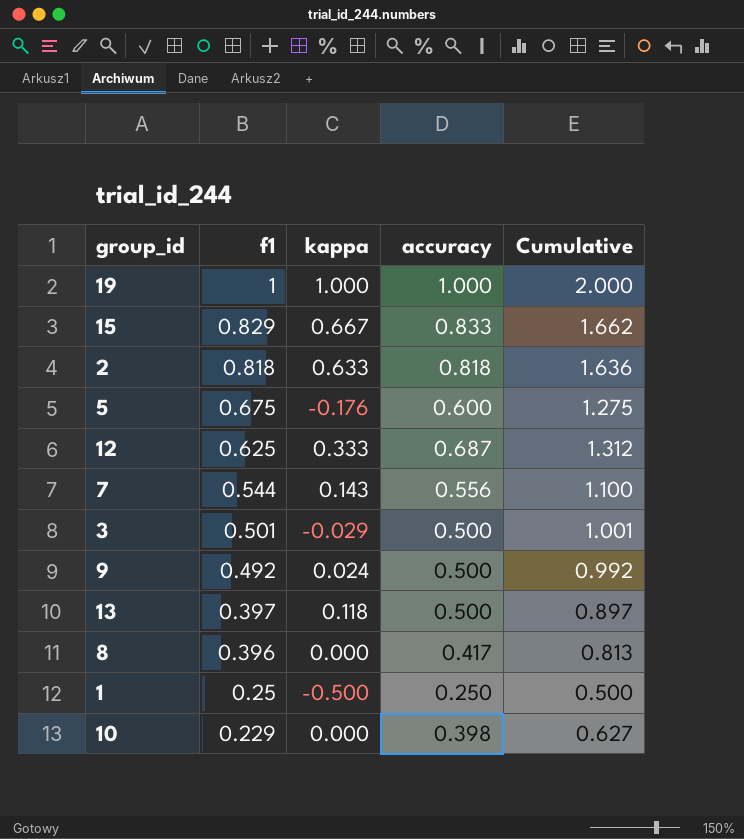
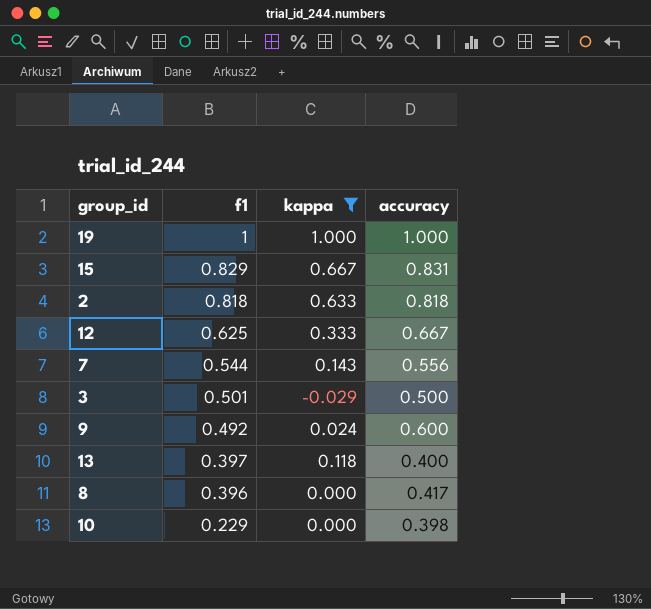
filter: none -> kappa >= -0.029
column Cumulative | formula: [f1] + [accuracy] -> none
15 | accuracy: 0.833 -> 0.831
12 | accuracy: 0.687 -> 0.667
9 | accuracy: 0.500 -> 0.600
13 | accuracy: 0.500 -> 0.400

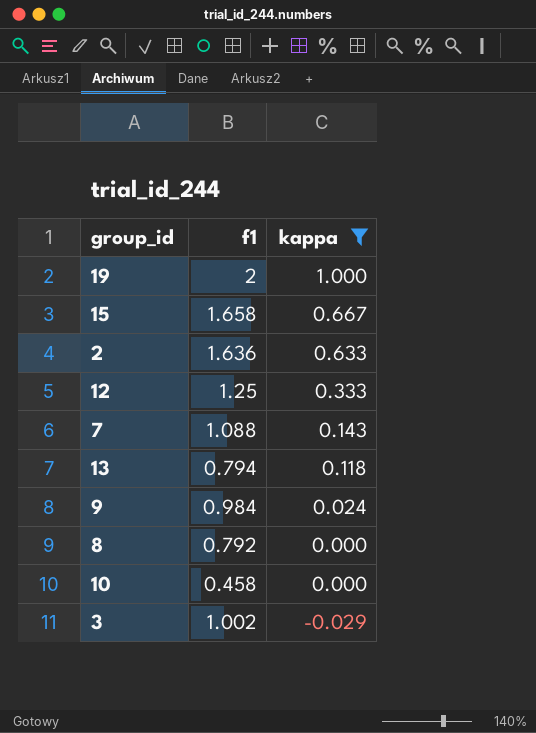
row order: f1 descending -> kappa descending
column accuracy | position: 4 -> none
19 | f1: 1 -> 2
15 | f1: 0.829 -> 1.658
2 | f1: 0.818 -> 1.636
12 | f1: 0.625 -> 1.25
7 | f1: 0.544 -> 1.088
13 | f1: 0.397 -> 0.794
9 | f1: 0.492 -> 0.984
8 | f1: 0.396 -> 0.792
10 | f1: 0.229 -> 0.458
3 | f1: 0.501 -> 1.002

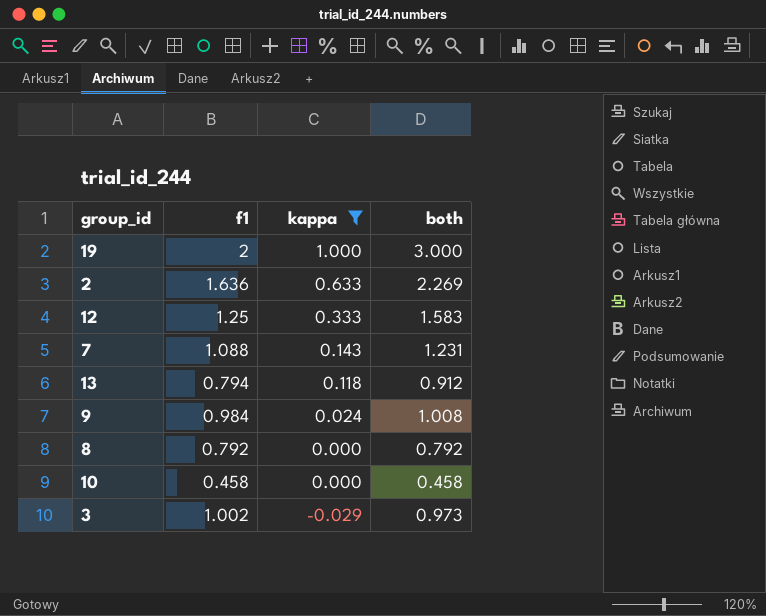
column both | formula: none -> [f1] + [kappa]
row 15: 1.658 | 0.667 -> none

